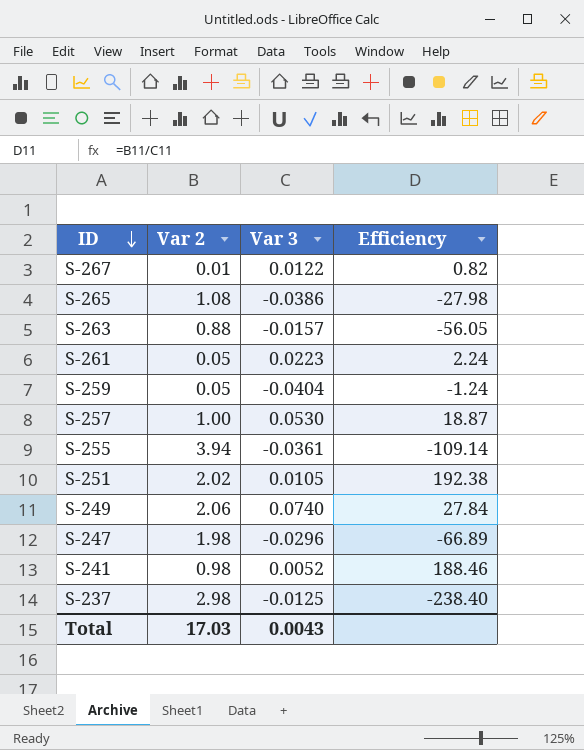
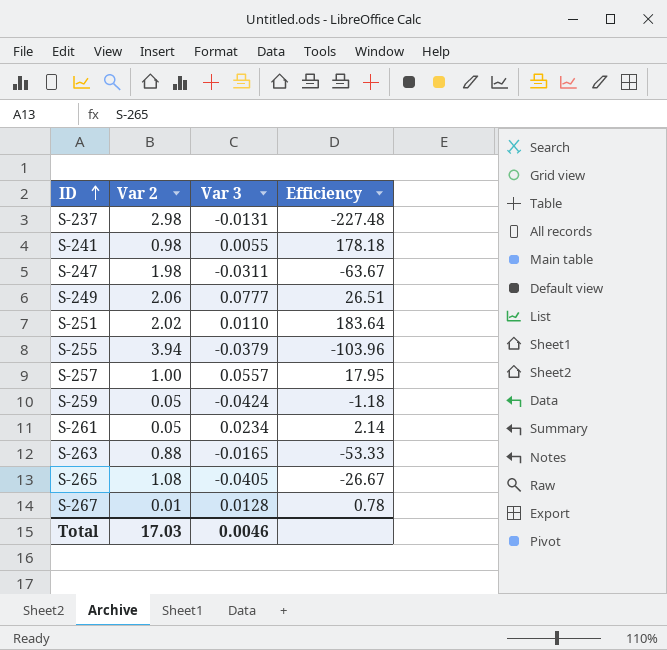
row order: ID descending -> ID ascending
S-237 | Var 3: -0.0125 -> -0.0131
S-237 | Efficiency: -238.40 -> -227.48
S-241 | Var 3: 0.0052 -> 0.0055
S-241 | Efficiency: 188.46 -> 178.18
S-247 | Var 3: -0.0296 -> -0.0311
S-247 | Efficiency: -66.89 -> -63.67
S-249 | Var 3: 0.0740 -> 0.0777
S-249 | Efficiency: 27.84 -> 26.51
S-251 | Var 3: 0.0105 -> 0.0110
S-251 | Efficiency: 192.38 -> 183.64
S-255 | Var 3: -0.0361 -> -0.0379
S-255 | Efficiency: -109.14 -> -103.96
S-257 | Var 3: 0.0530 -> 0.0557
S-257 | Efficiency: 18.87 -> 17.95
S-259 | Var 3: -0.0404 -> -0.0424
S-259 | Efficiency: -1.24 -> -1.18
S-261 | Var 3: 0.0223 -> 0.0234
S-261 | Efficiency: 2.24 -> 2.14
S-263 | Var 3: -0.0157 -> -0.0165
S-263 | Efficiency: -56.05 -> -53.33
S-265 | Var 3: -0.0386 -> -0.0405
S-265 | Efficiency: -27.98 -> -26.67
S-267 | Var 3: 0.0122 -> 0.0128
S-267 | Efficiency: 0.82 -> 0.78
Total | Var 3: 0.0043 -> 0.0046

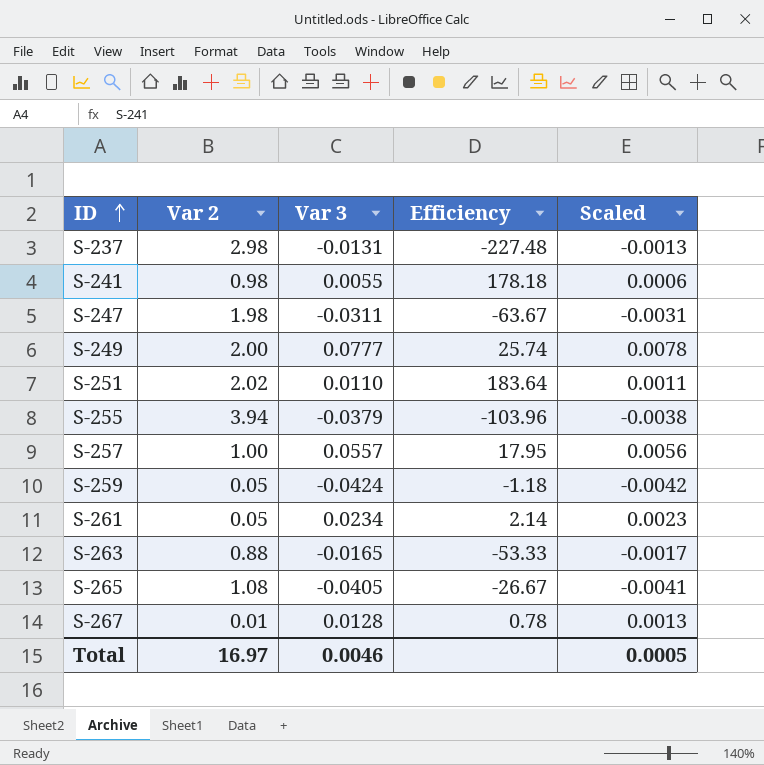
column Scaled | formula: none -> [Var 3] * 0.1
S-249 | Var 2: 2.06 -> 2.00
S-249 | Efficiency: 26.51 -> 25.74
Total | Var 2: 17.03 -> 16.97

